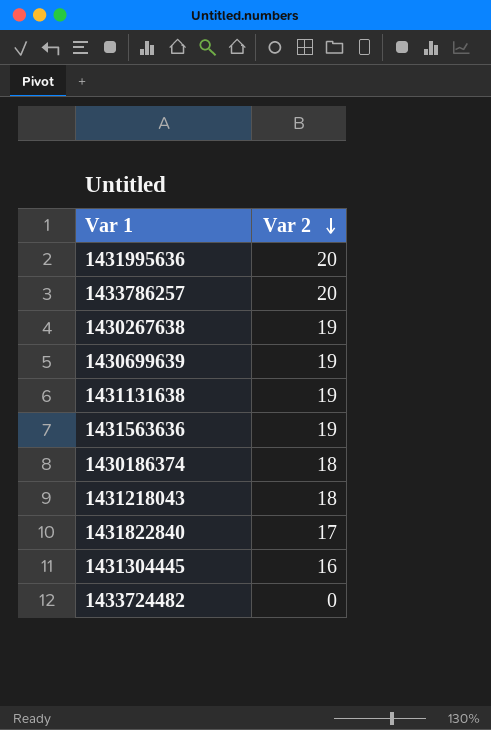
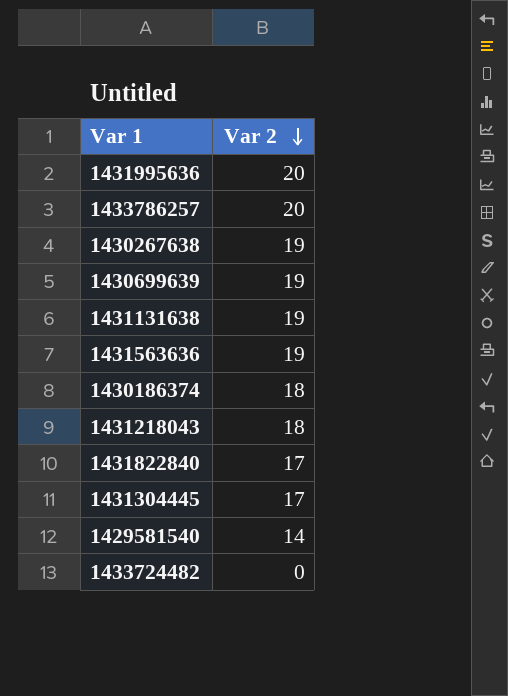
1431304445 | Var 2: 16 -> 17
row 1429581540: none -> 14

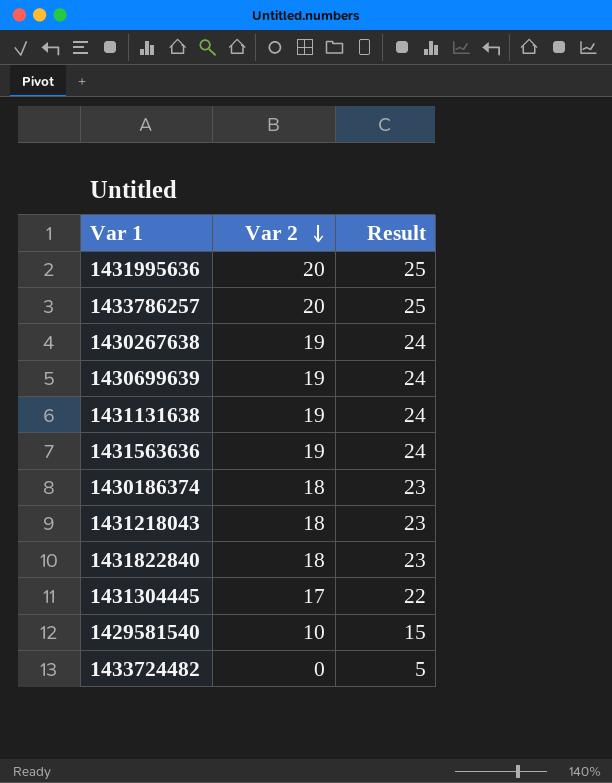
column Result | formula: none -> [Var 2] + 5
1431822840 | Var 2: 17 -> 18
1429581540 | Var 2: 14 -> 10

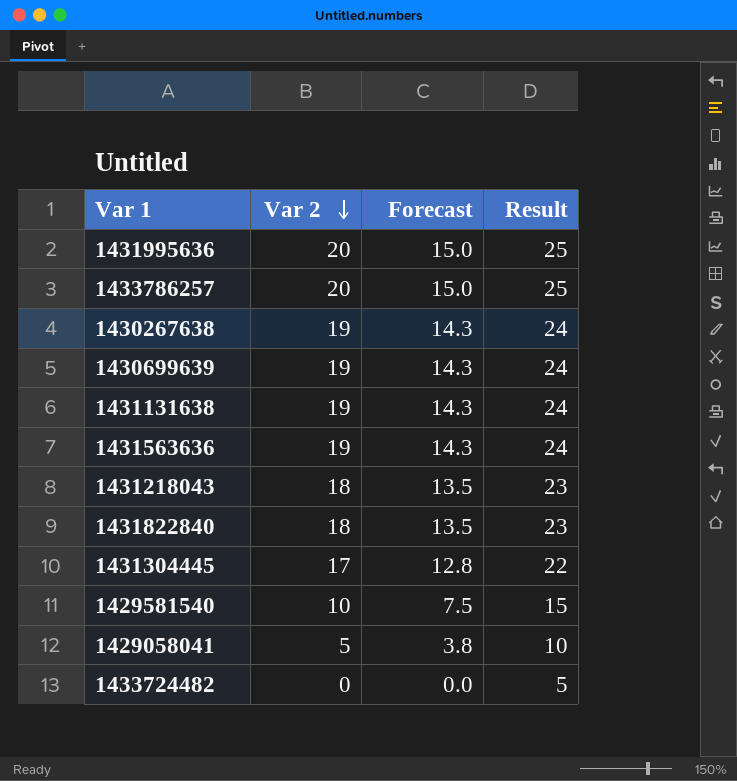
column Forecast | formula: none -> [Var 2] * 0.75
row 1430186374: 18 | 23 -> none
row 1429058041: none -> 5 | 3.8 | 10

